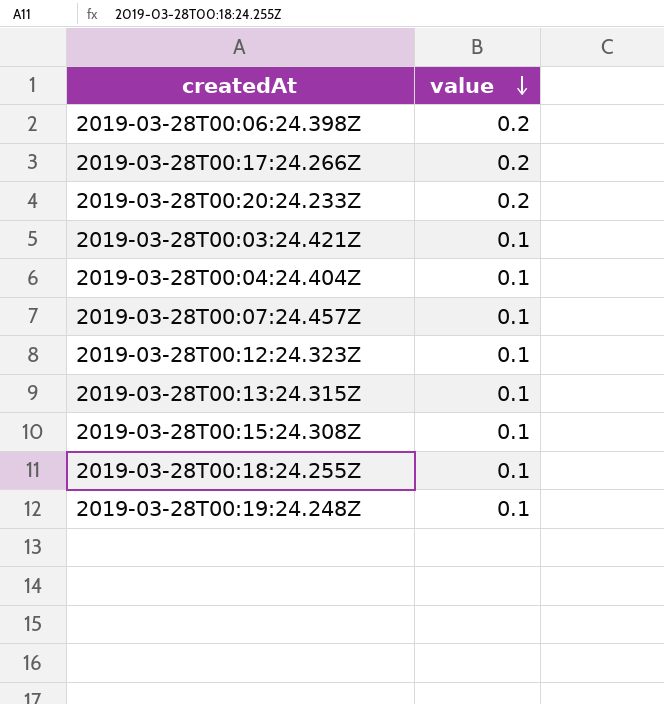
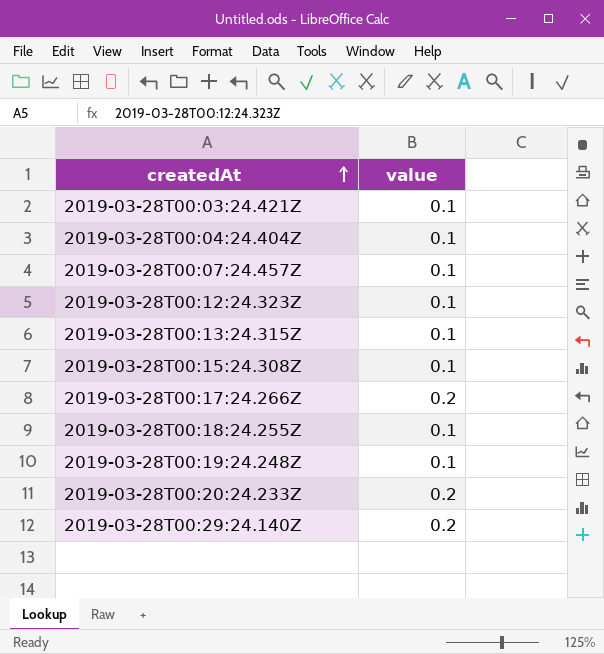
row order: value descending -> createdAt ascending
row 2019-03-28T00:06:24.398Z: 0.2 -> none
row 2019-03-28T00:29:24.140Z: none -> 0.2

